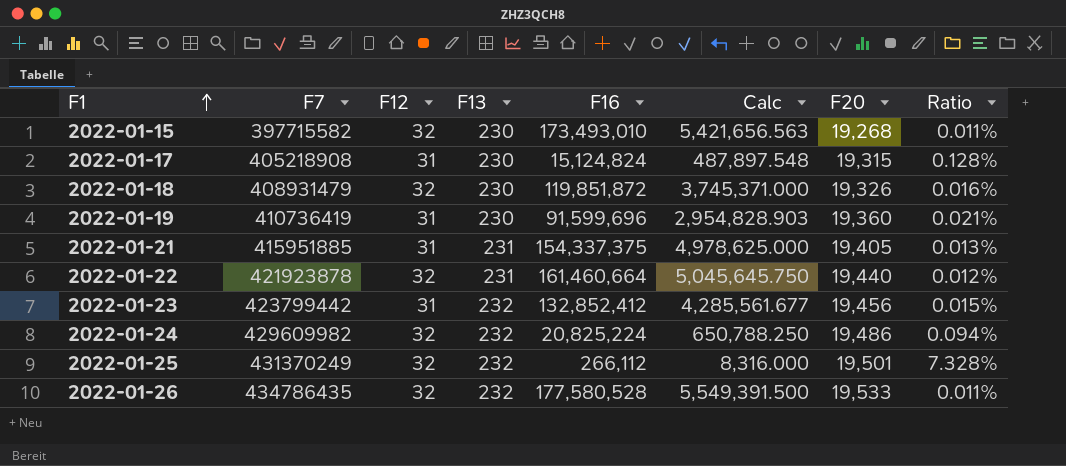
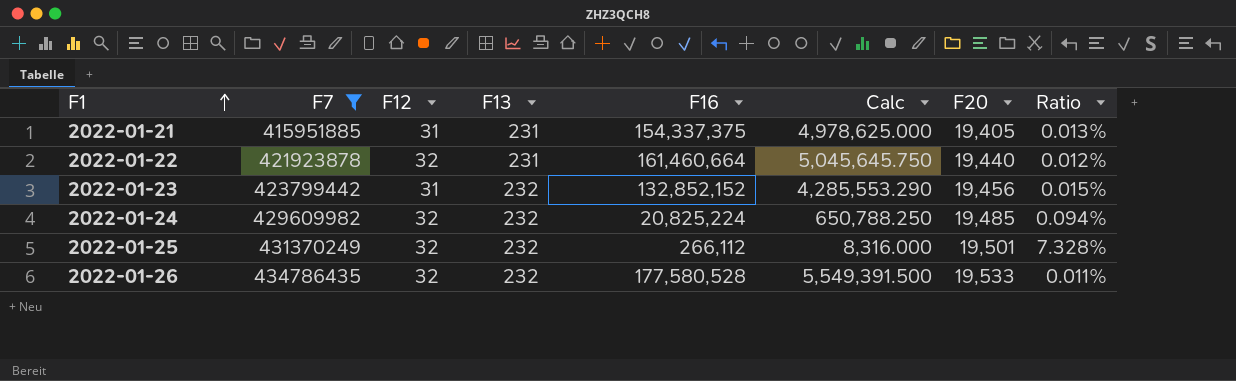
filter: none -> F7 >= 415951885
2022-01-23 | F16: 132,852,412 -> 132,852,152
2022-01-23 | Calc: 4,285,561.677 -> 4,285,553.290
2022-01-24 | F20: 19,486 -> 19,485

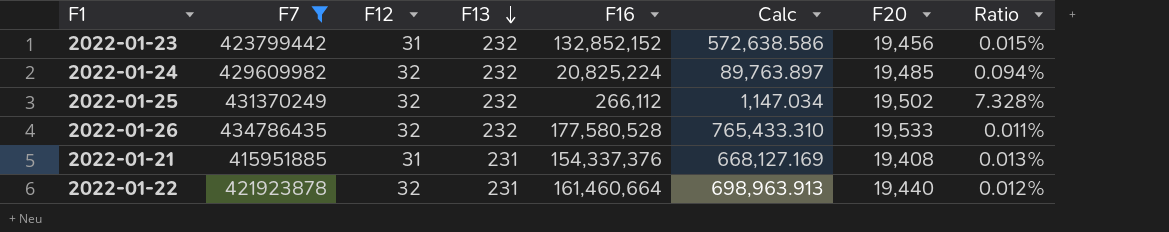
row order: F1 ascending -> F13 descending
column Calc | formula: [F16] / [F12] -> [F16] / [F13]
2022-01-25 | F20: 19,501 -> 19,502
2022-01-21 | F16: 154,337,375 -> 154,337,376
2022-01-21 | F20: 19,405 -> 19,408

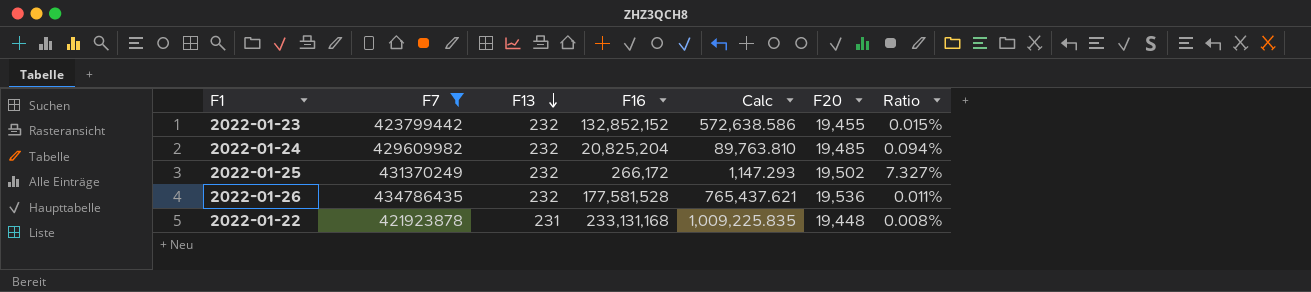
column F12 | position: 3 -> none
row 2022-01-21: 415951885 | 31 | 231 | 154,337,376 | 668,127.169 | 19,408 | 0.013% -> none
2022-01-23 | F20: 19,456 -> 19,455
2022-01-24 | F16: 20,825,224 -> 20,825,204
2022-01-24 | Calc: 89,763.897 -> 89,763.810
2022-01-25 | F16: 266,112 -> 266,172
2022-01-25 | Calc: 1,147.034 -> 1,147.293
2022-01-25 | Ratio: 7.328% -> 7.327%
2022-01-26 | F16: 177,580,528 -> 177,581,528
2022-01-26 | Calc: 765,433.310 -> 765,437.621
2022-01-26 | F20: 19,533 -> 19,536
2022-01-22 | F16: 161,460,664 -> 233,131,168
2022-01-22 | Calc: 698,963.913 -> 1,009,225.835
2022-01-22 | F20: 19,440 -> 19,448
2022-01-22 | Ratio: 0.012% -> 0.008%

